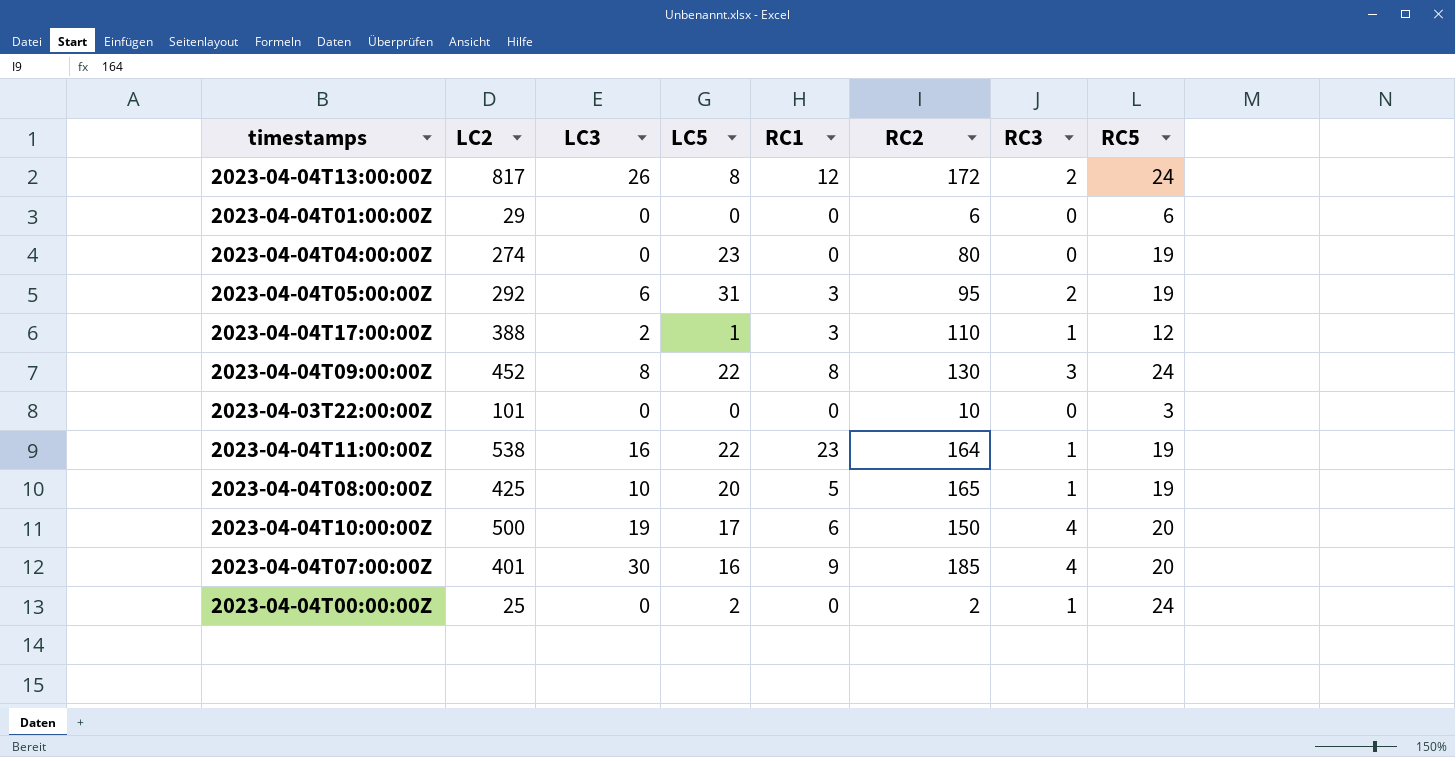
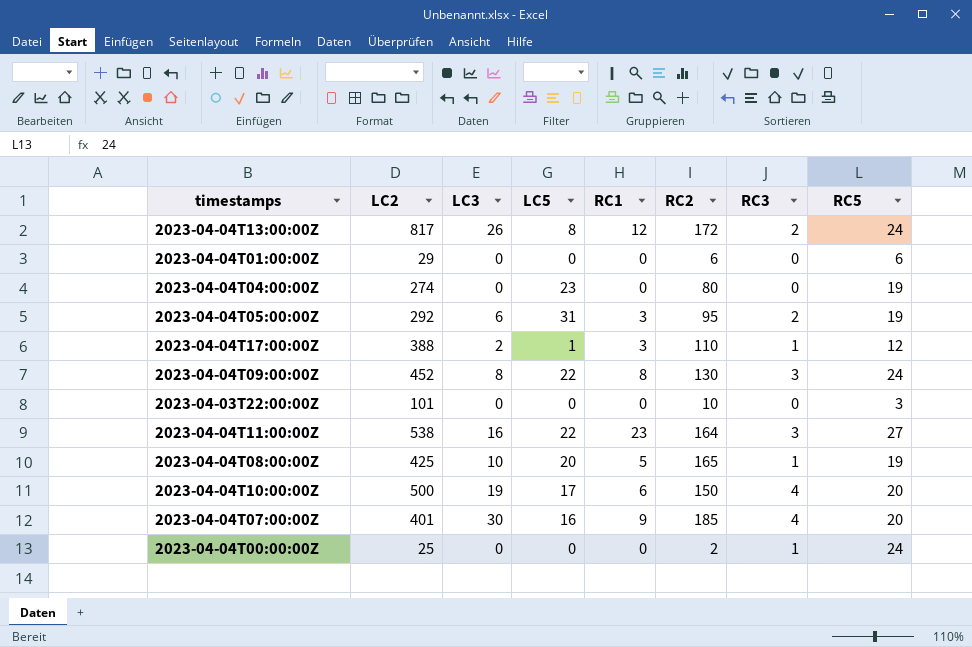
2023-04-04T11:00:00Z | RC3: 1 -> 3
2023-04-04T11:00:00Z | RC5: 19 -> 27
2023-04-04T00:00:00Z | LC5: 2 -> 0

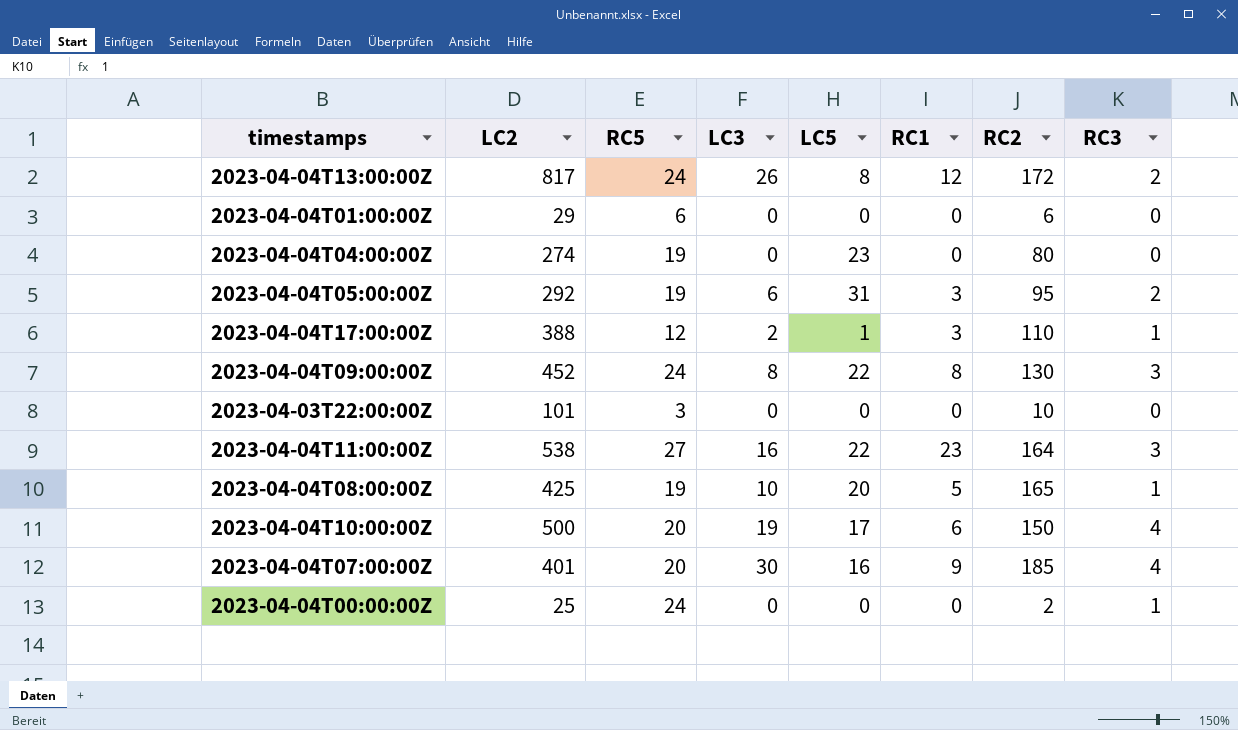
column RC5 | position: 8 -> 3

